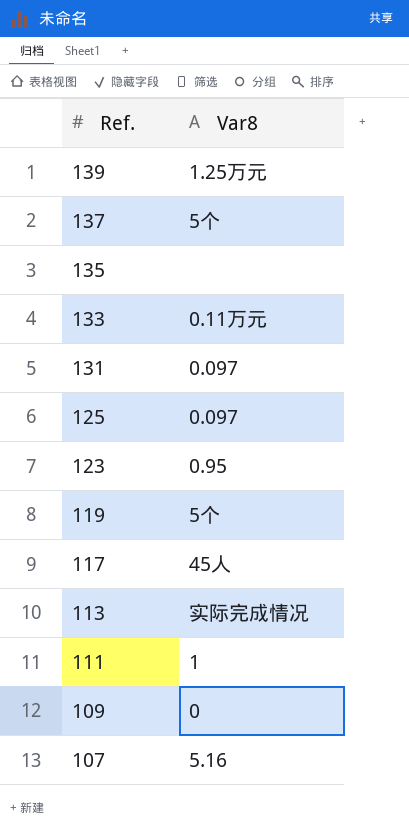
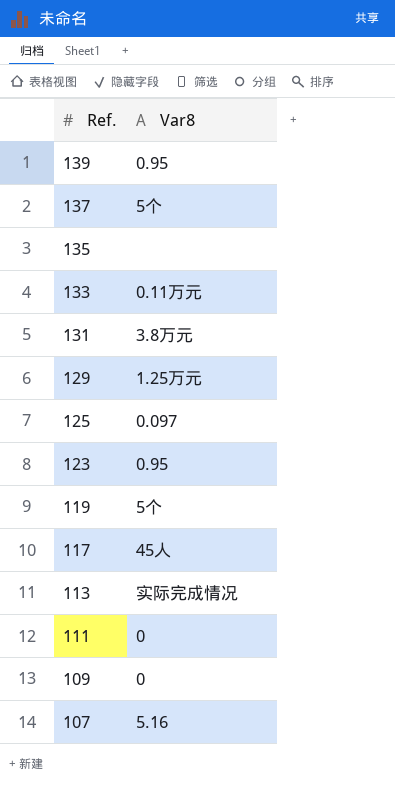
139 | Var8: 1.25万元 -> 0.95
131 | Var8: 0.097 -> 3.8万元
row 129: none -> 1.25万元
111 | Var8: 1 -> 0

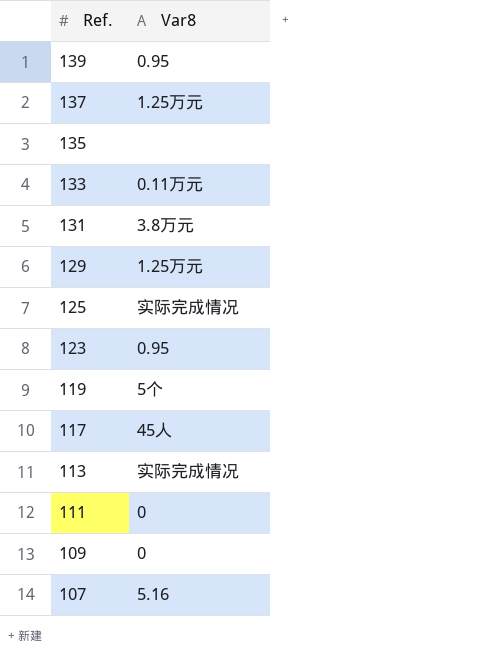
137 | Var8: 5个 -> 1.25万元
125 | Var8: 0.097 -> 实际完成情况

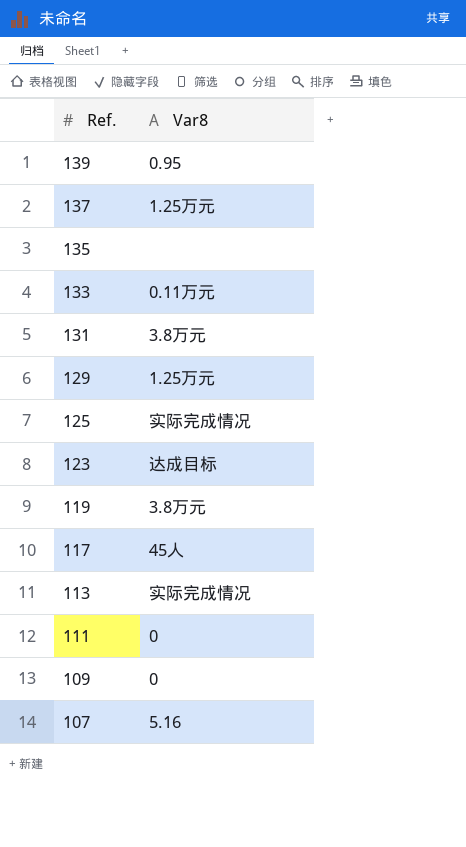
123 | Var8: 0.95 -> 达成目标
119 | Var8: 5个 -> 3.8万元

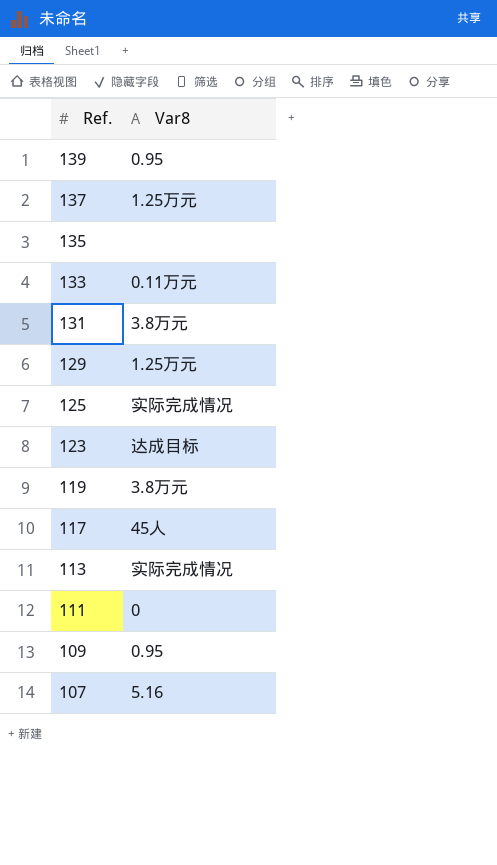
109 | Var8: 0 -> 0.95

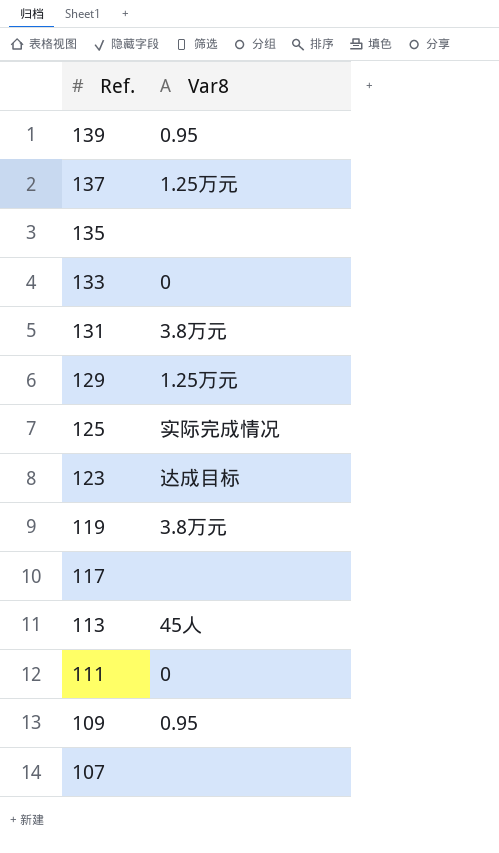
133 | Var8: 0.11万元 -> 0
117 | Var8: 45人 -> none
113 | Var8: 实际完成情况 -> 45人
107 | Var8: 5.16 -> none

